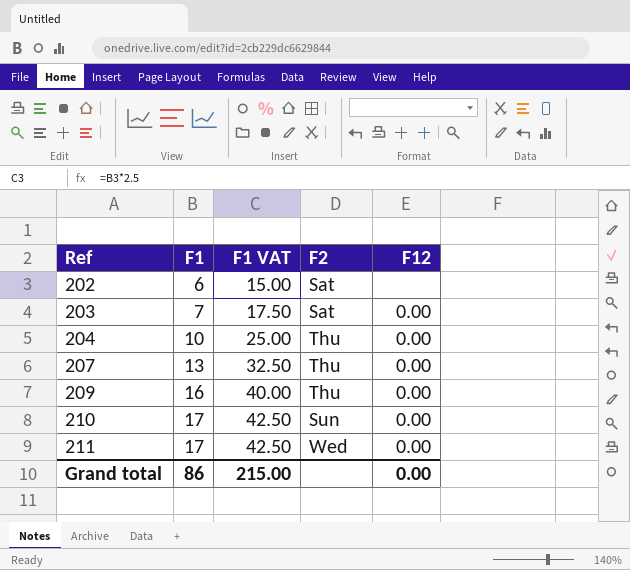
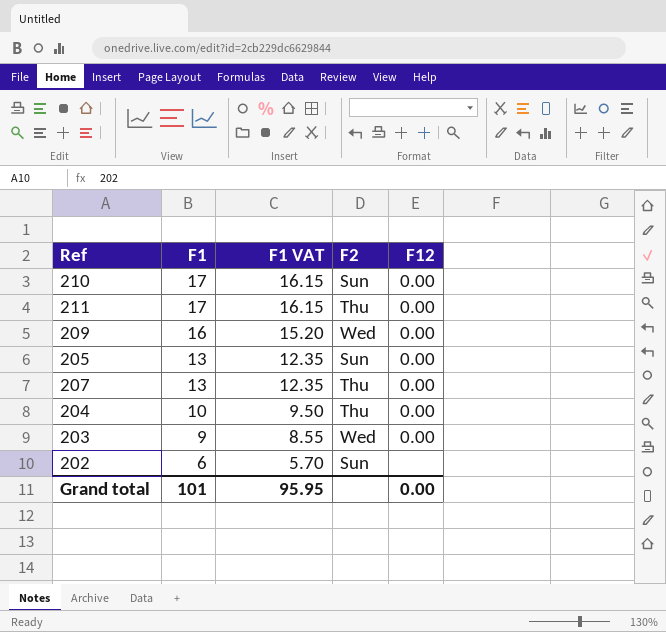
row order: Ref ascending -> F1 descending
column F1 VAT | formula: [F1] * 2.5 -> [F1] * 0.95
211 | F2: Wed -> Thu
209 | F2: Thu -> Wed
row 205: none -> 13 | 12.35 | Sun | 0.00
203 | F1: 7 -> 9
203 | F2: Sat -> Wed
202 | F2: Sat -> Sun
Grand total | F1: 86 -> 101
Grand total | F1 VAT: 215.00 -> 95.95

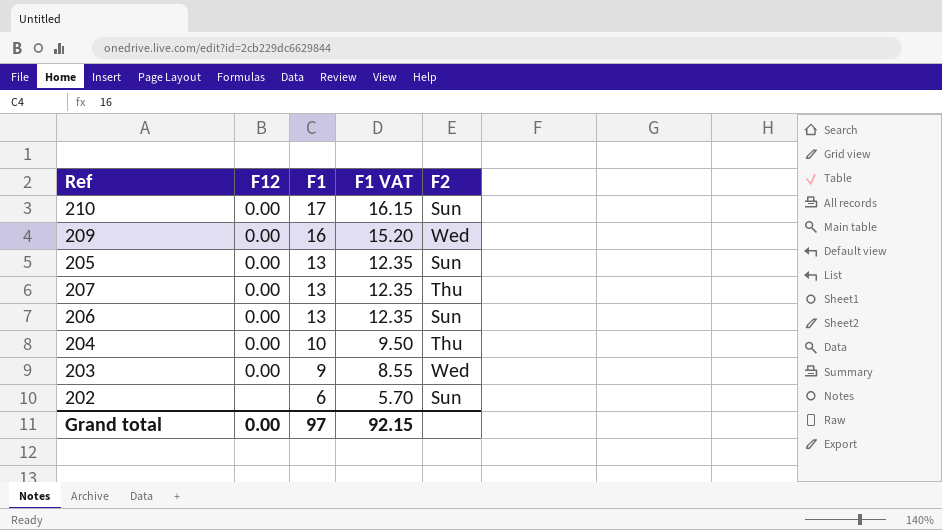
column F12 | position: 5 -> 2
row 211: 17 | 16.15 | Thu | 0.00 -> none
row 206: none -> 0.00 | 13 | 12.35 | Sun
Grand total | F1: 101 -> 97
Grand total | F1 VAT: 95.95 -> 92.15

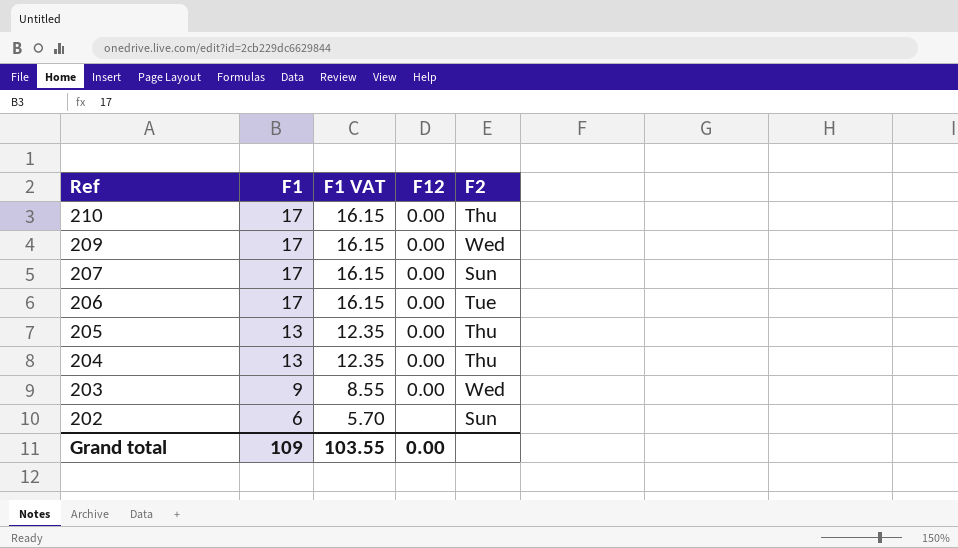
row order: F1 descending -> Ref descending
column F12 | position: 2 -> 4
210 | F2: Sun -> Thu
209 | F1: 16 -> 17
209 | F1 VAT: 15.20 -> 16.15
207 | F1: 13 -> 17
207 | F1 VAT: 12.35 -> 16.15
207 | F2: Thu -> Sun
206 | F1: 13 -> 17
206 | F1 VAT: 12.35 -> 16.15
206 | F2: Sun -> Tue
205 | F2: Sun -> Thu
204 | F1: 10 -> 13
204 | F1 VAT: 9.50 -> 12.35
Grand total | F1: 97 -> 109
Grand total | F1 VAT: 92.15 -> 103.55

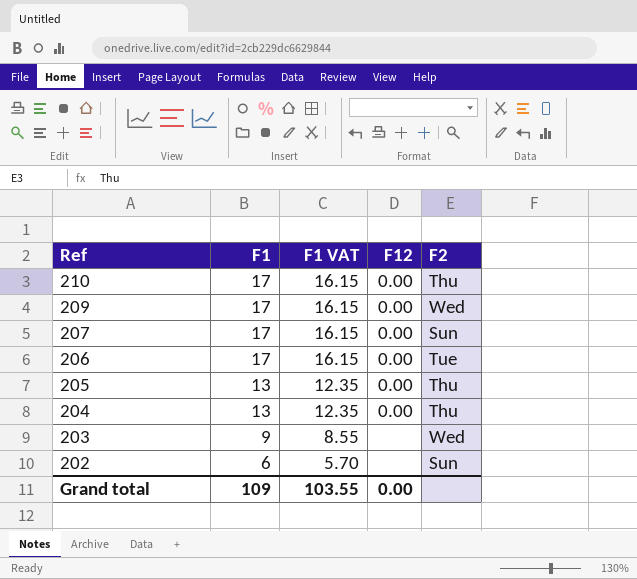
203 | F12: 0.00 -> none

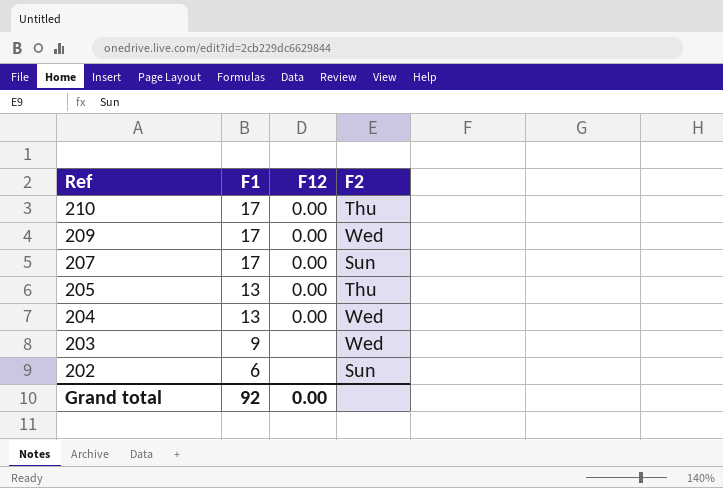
column F1 VAT | formula: [F1] * 0.95 -> none
row 206: 17 | 16.15 | 0.00 | Tue -> none
204 | F2: Thu -> Wed
Grand total | F1: 109 -> 92

